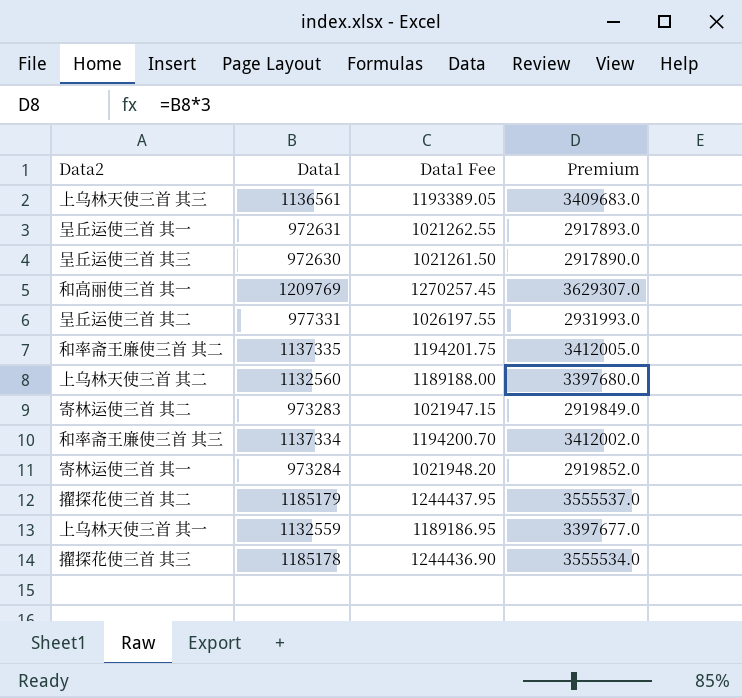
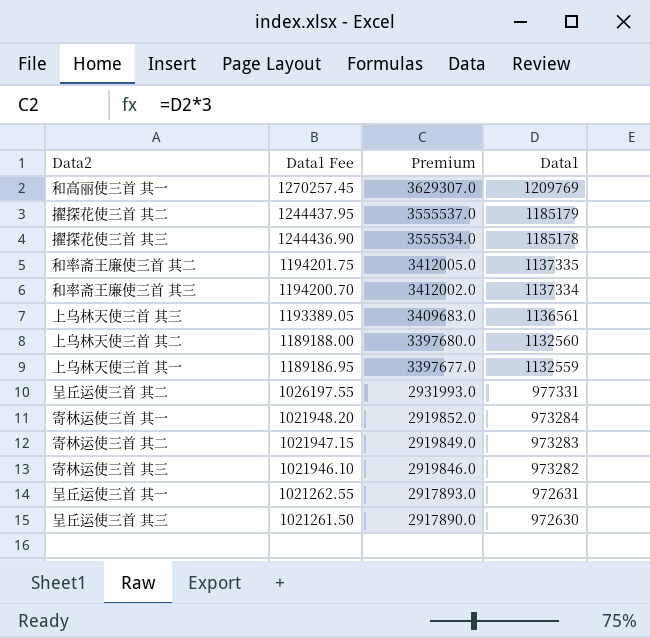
row order: none -> Data1 Fee descending
column Data1 | position: 2 -> 4
row 寄林运使三首 其三: none -> 1021946.10 | 2919846.0 | 973282

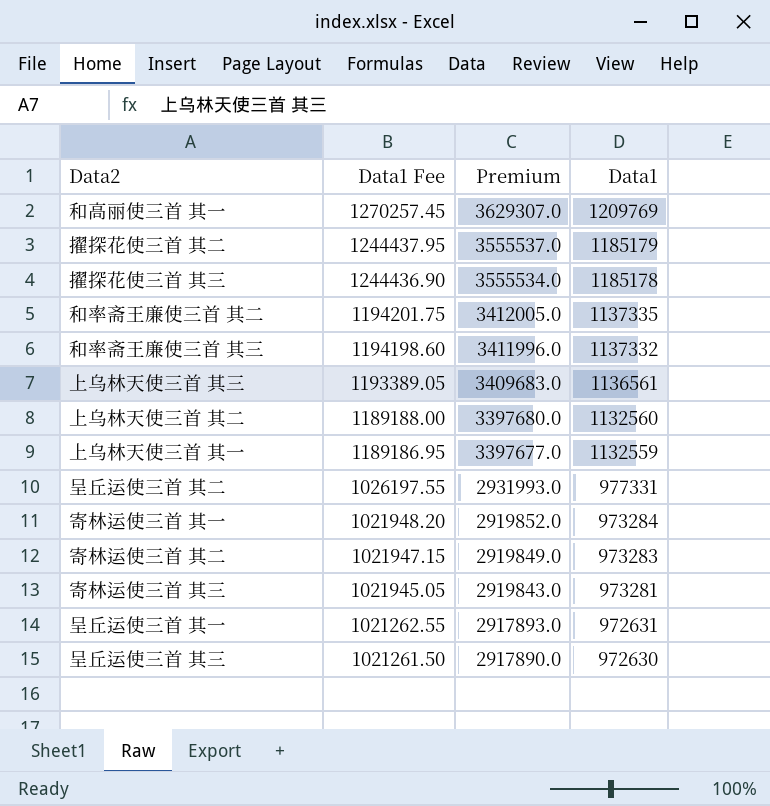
和率斋王廉使三首 其三 | Data1 Fee: 1194200.70 -> 1194198.60
和率斋王廉使三首 其三 | Premium: 3412002.0 -> 3411996.0
和率斋王廉使三首 其三 | Data1: 1137334 -> 1137332
寄林运使三首 其三 | Data1 Fee: 1021946.10 -> 1021945.05
寄林运使三首 其三 | Premium: 2919846.0 -> 2919843.0
寄林运使三首 其三 | Data1: 973282 -> 973281

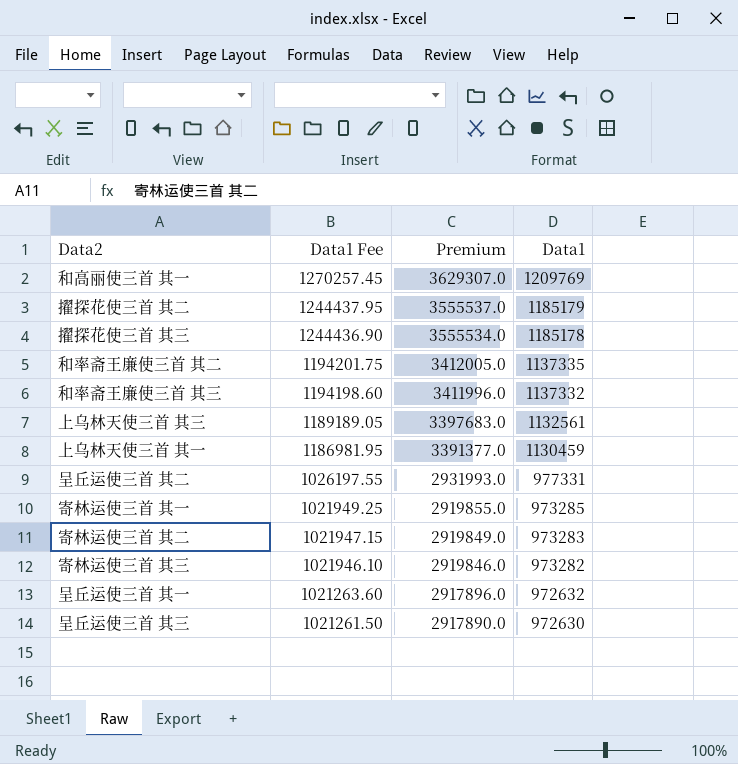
row 上乌林天使三首 其二: 1189188.00 | 3397680.0 | 1132560 -> none
上乌林天使三首 其三 | Data1 Fee: 1193389.05 -> 1189189.05
上乌林天使三首 其三 | Premium: 3409683.0 -> 3397683.0
上乌林天使三首 其三 | Data1: 1136561 -> 1132561
上乌林天使三首 其一 | Data1 Fee: 1189186.95 -> 1186981.95
上乌林天使三首 其一 | Premium: 3397677.0 -> 3391377.0
上乌林天使三首 其一 | Data1: 1132559 -> 1130459
寄林运使三首 其一 | Data1 Fee: 1021948.20 -> 1021949.25
寄林运使三首 其一 | Premium: 2919852.0 -> 2919855.0
寄林运使三首 其一 | Data1: 973284 -> 973285
寄林运使三首 其三 | Data1 Fee: 1021945.05 -> 1021946.10
寄林运使三首 其三 | Premium: 2919843.0 -> 2919846.0
寄林运使三首 其三 | Data1: 973281 -> 973282
呈丘运使三首 其一 | Data1 Fee: 1021262.55 -> 1021263.60
呈丘运使三首 其一 | Premium: 2917893.0 -> 2917896.0
呈丘运使三首 其一 | Data1: 972631 -> 972632

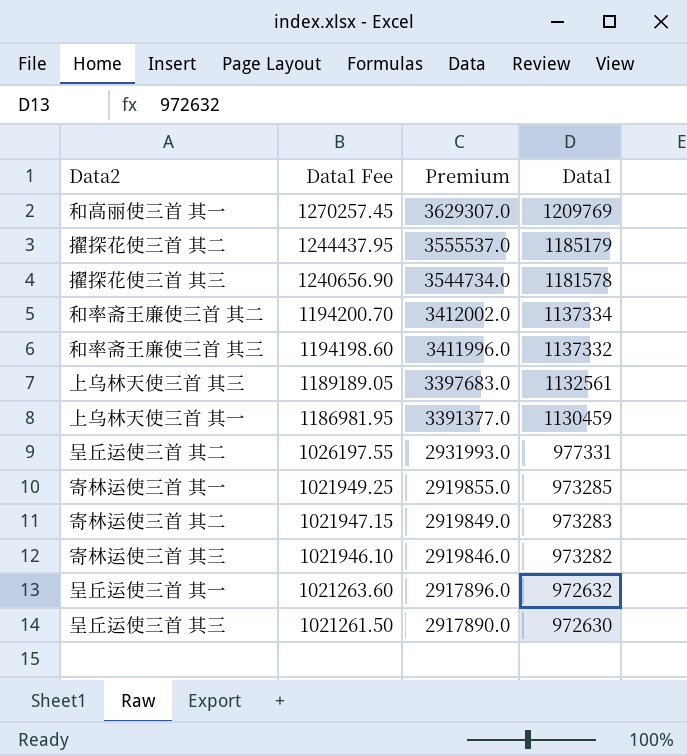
擢探花使三首 其三 | Data1 Fee: 1244436.90 -> 1240656.90
擢探花使三首 其三 | Premium: 3555534.0 -> 3544734.0
擢探花使三首 其三 | Data1: 1185178 -> 1181578
和率斋王廉使三首 其二 | Data1 Fee: 1194201.75 -> 1194200.70
和率斋王廉使三首 其二 | Premium: 3412005.0 -> 3412002.0
和率斋王廉使三首 其二 | Data1: 1137335 -> 1137334

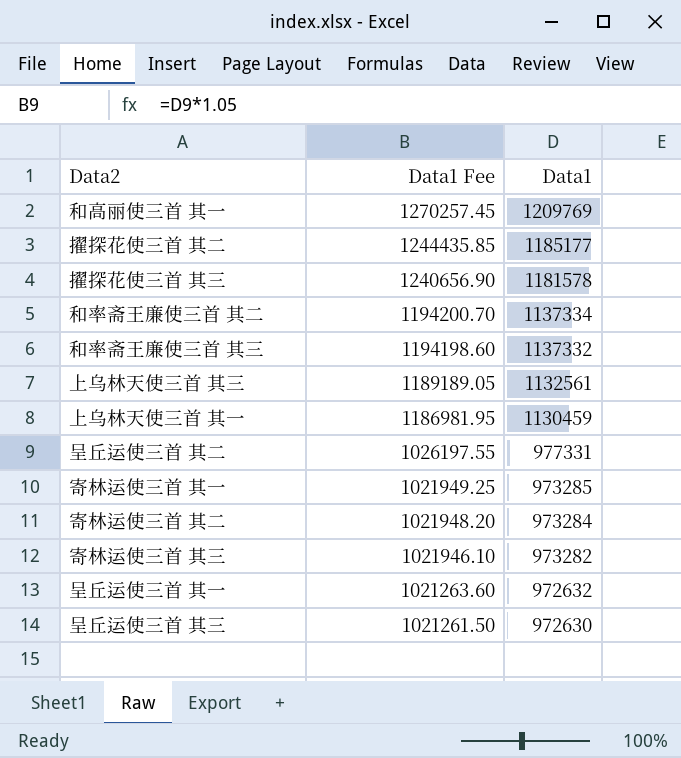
column Premium | formula: [Data1] * 3 -> none
擢探花使三首 其二 | Data1 Fee: 1244437.95 -> 1244435.85
擢探花使三首 其二 | Data1: 1185179 -> 1185177
寄林运使三首 其二 | Data1 Fee: 1021947.15 -> 1021948.20
寄林运使三首 其二 | Data1: 973283 -> 973284

